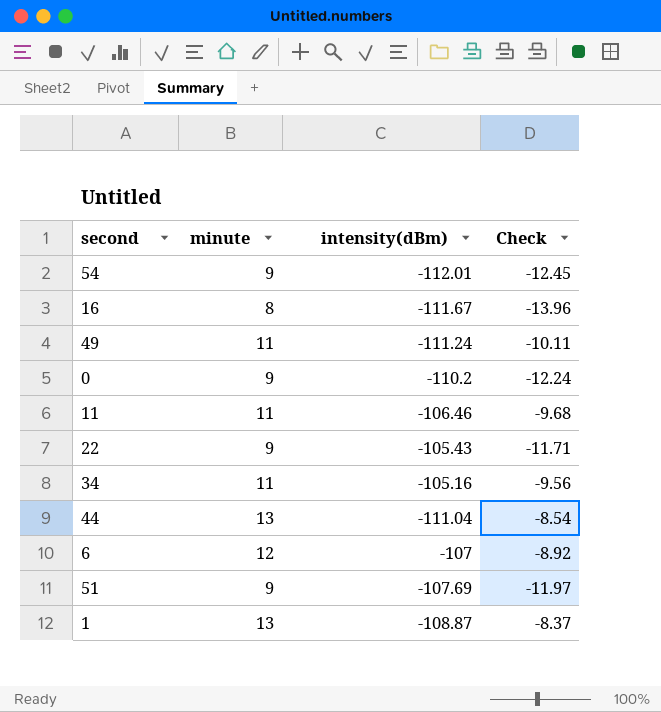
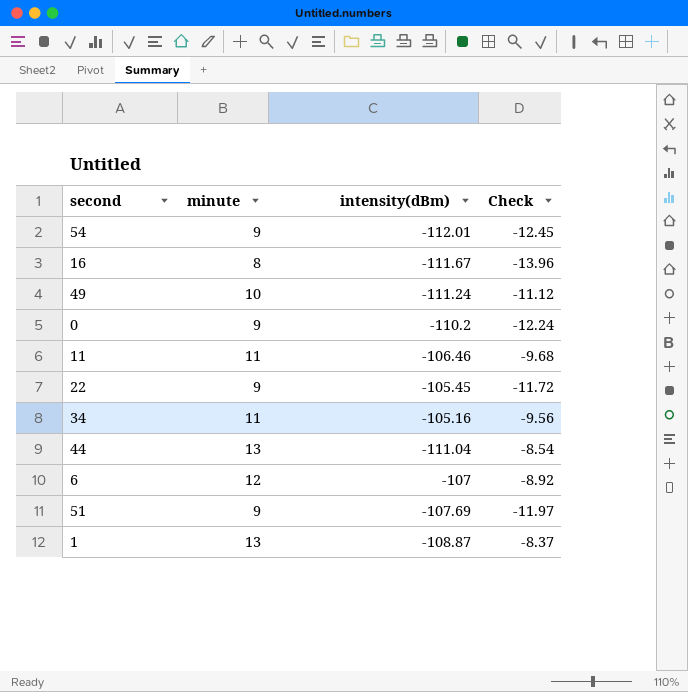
49 | minute: 11 -> 10
49 | Check: -10.11 -> -11.12
22 | intensity(dBm): -105.43 -> -105.45
22 | Check: -11.71 -> -11.72

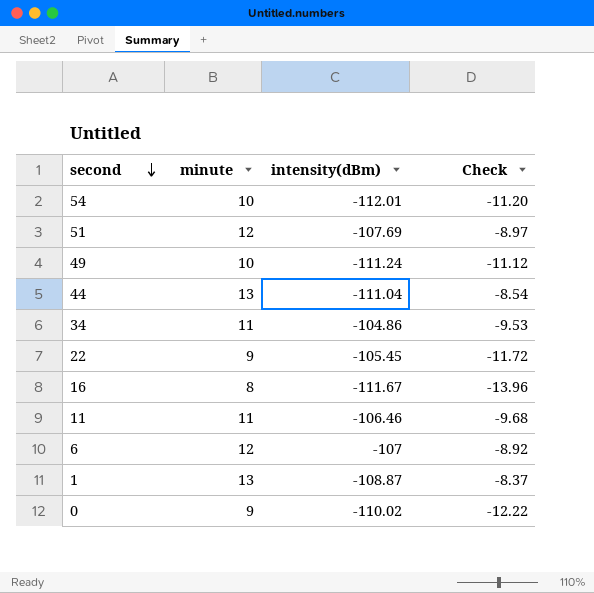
row order: none -> second descending
54 | minute: 9 -> 10
54 | Check: -12.45 -> -11.20
51 | minute: 9 -> 12
51 | Check: -11.97 -> -8.97
34 | intensity(dBm): -105.16 -> -104.86
34 | Check: -9.56 -> -9.53
0 | intensity(dBm): -110.2 -> -110.02
0 | Check: -12.24 -> -12.22

